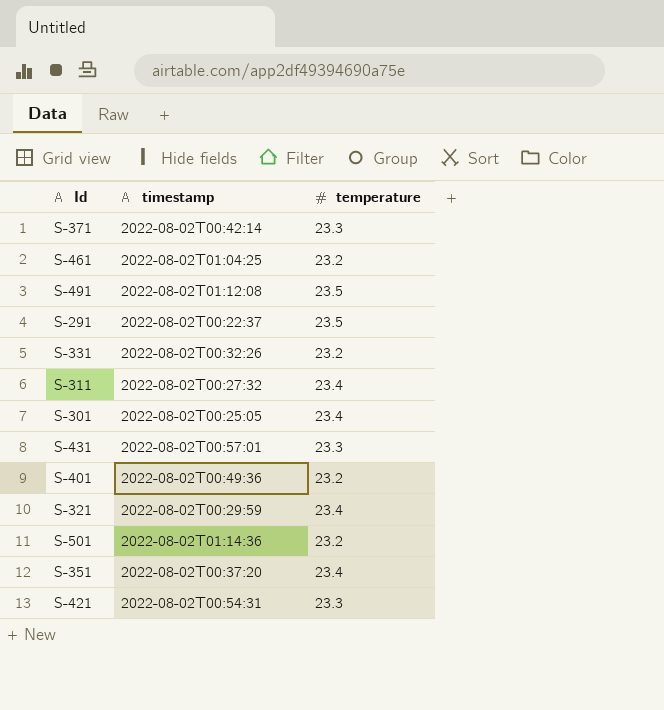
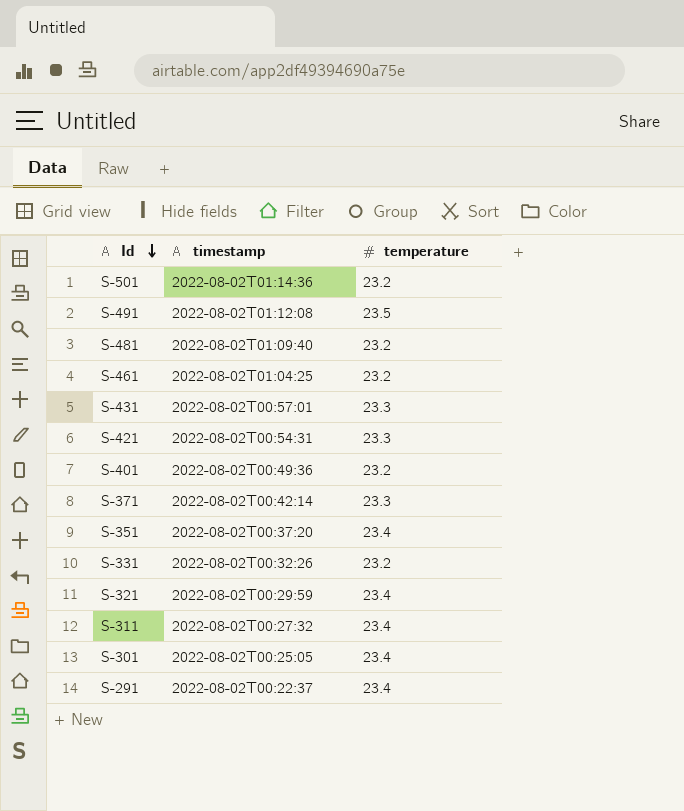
row order: none -> Id descending
row S-481: none -> 2022-08-02T01:09:40 | 23.2
S-291 | temperature: 23.5 -> 23.4

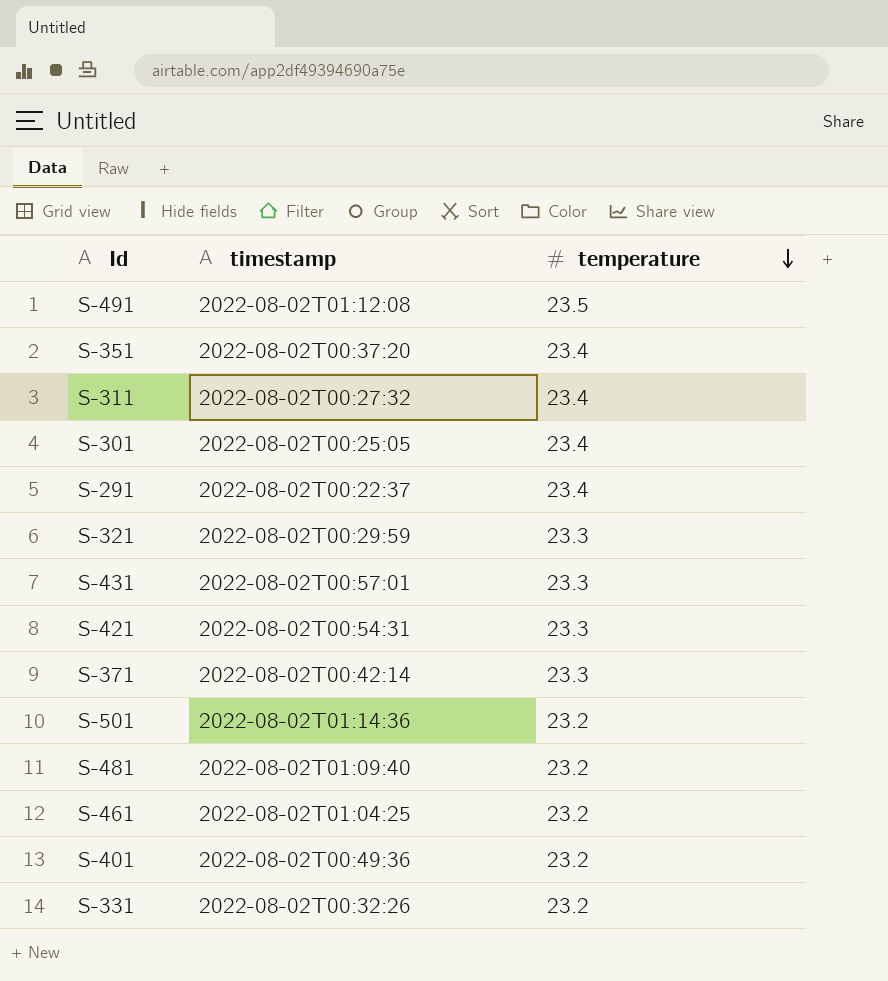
row order: Id descending -> temperature descending
S-321 | temperature: 23.4 -> 23.3

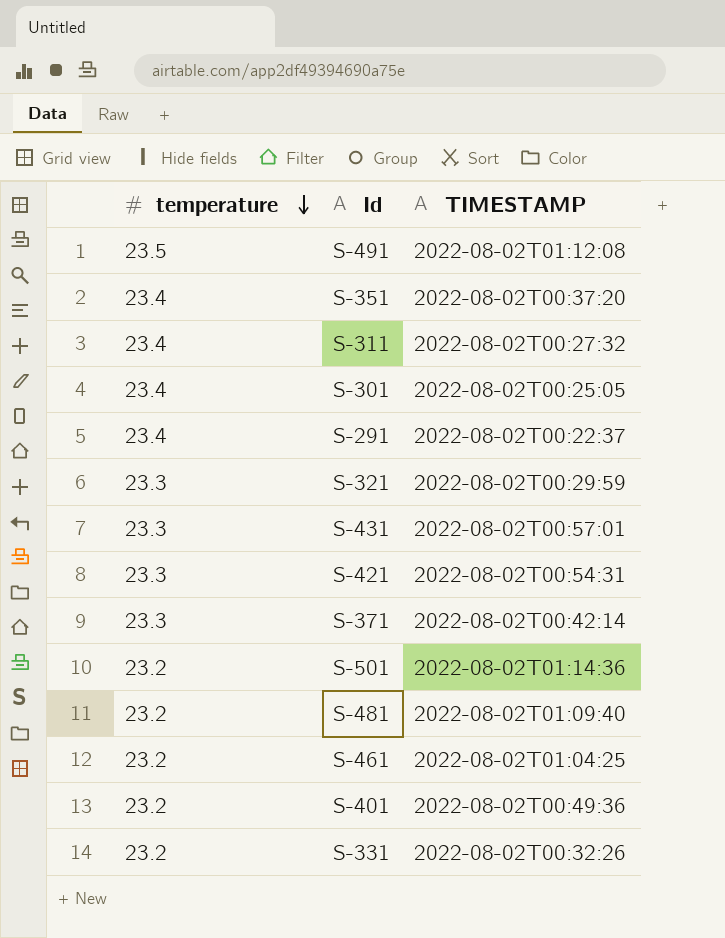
column temperature | position: 3 -> 1
column name: timestamp -> TIMESTAMP

